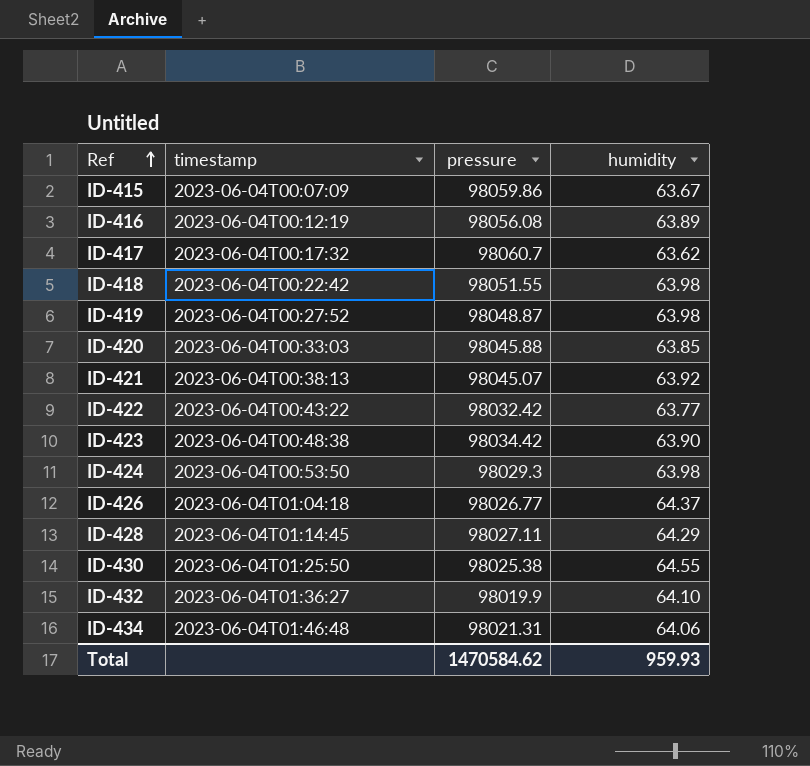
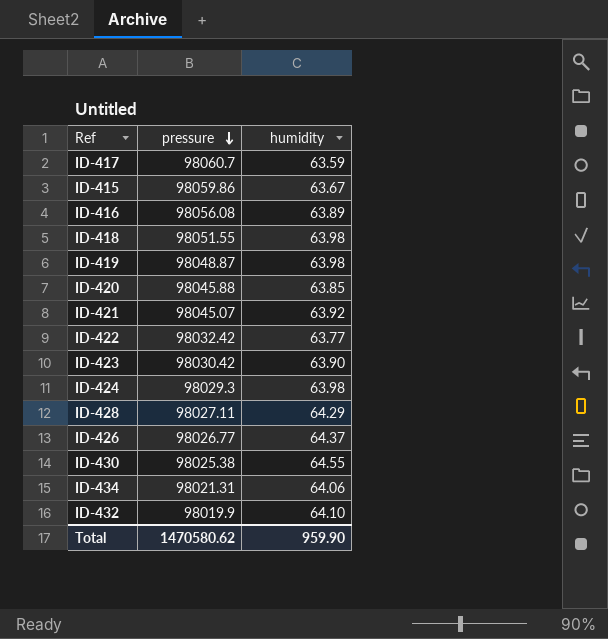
row order: Ref ascending -> pressure descending
column timestamp | position: 2 -> none
ID-417 | humidity: 63.62 -> 63.59
ID-423 | pressure: 98034.42 -> 98030.42
Total | pressure: 1470584.62 -> 1470580.62
Total | humidity: 959.93 -> 959.90

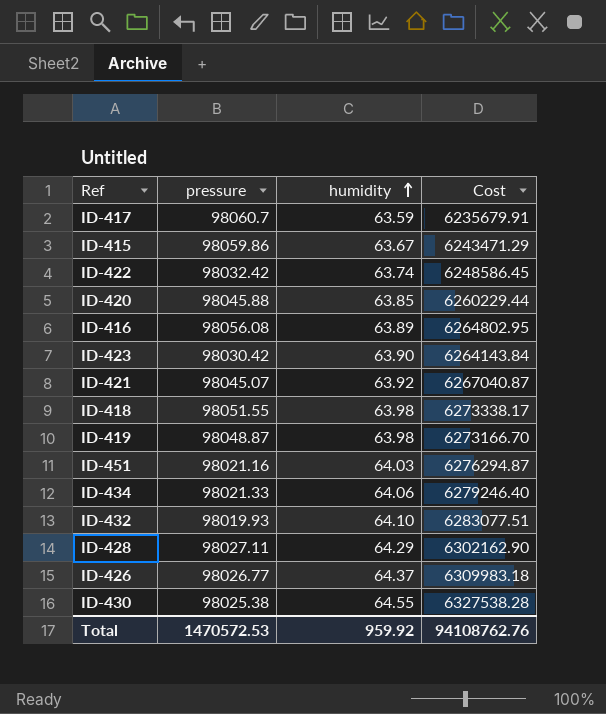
row order: pressure descending -> humidity ascending
column Cost | formula: none -> [pressure] * [humidity]
row ID-424: 98029.3 | 63.98 -> none
ID-422 | humidity: 63.77 -> 63.74
row ID-451: none -> 98021.16 | 64.03 | 6276294.87
ID-434 | pressure: 98021.31 -> 98021.33
ID-432 | pressure: 98019.9 -> 98019.93
Total | pressure: 1470580.62 -> 1470572.53
Total | humidity: 959.90 -> 959.92

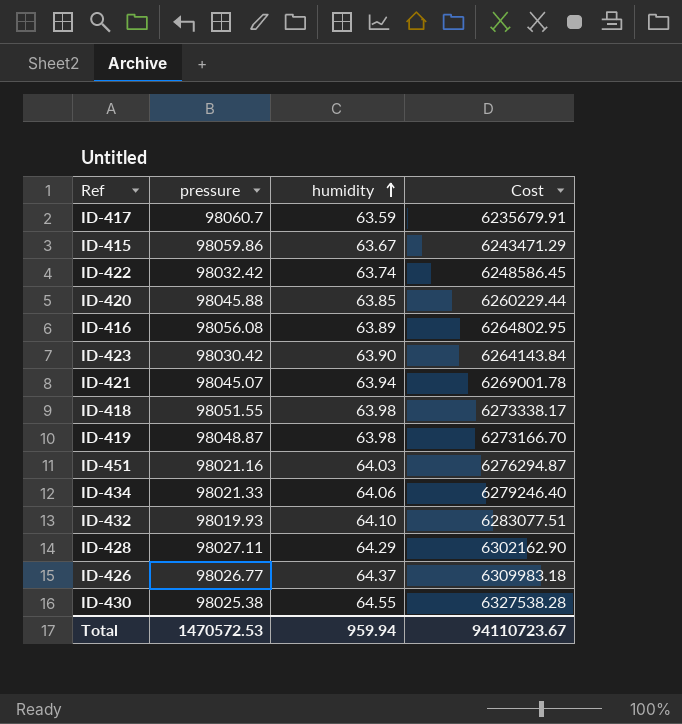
ID-421 | humidity: 63.92 -> 63.94
ID-421 | Cost: 6267040.87 -> 6269001.78
Total | humidity: 959.92 -> 959.94
Total | Cost: 94108762.76 -> 94110723.67

